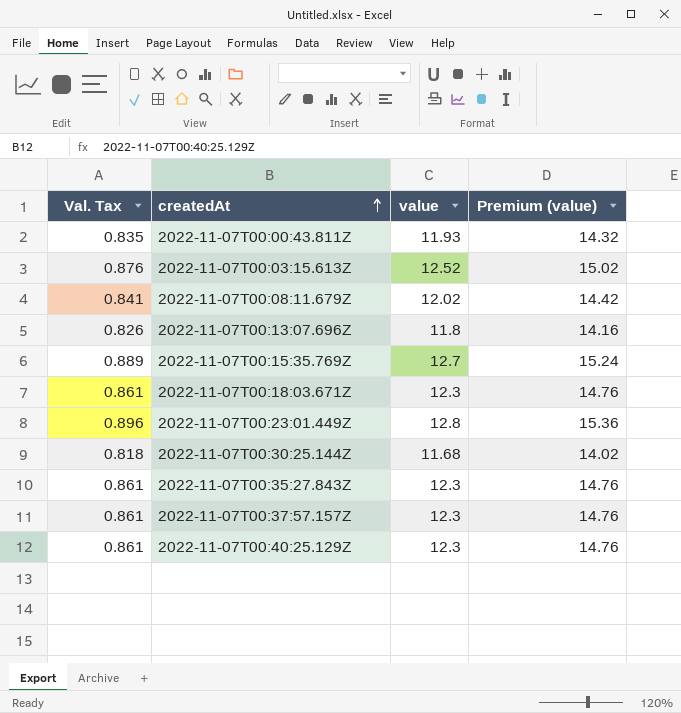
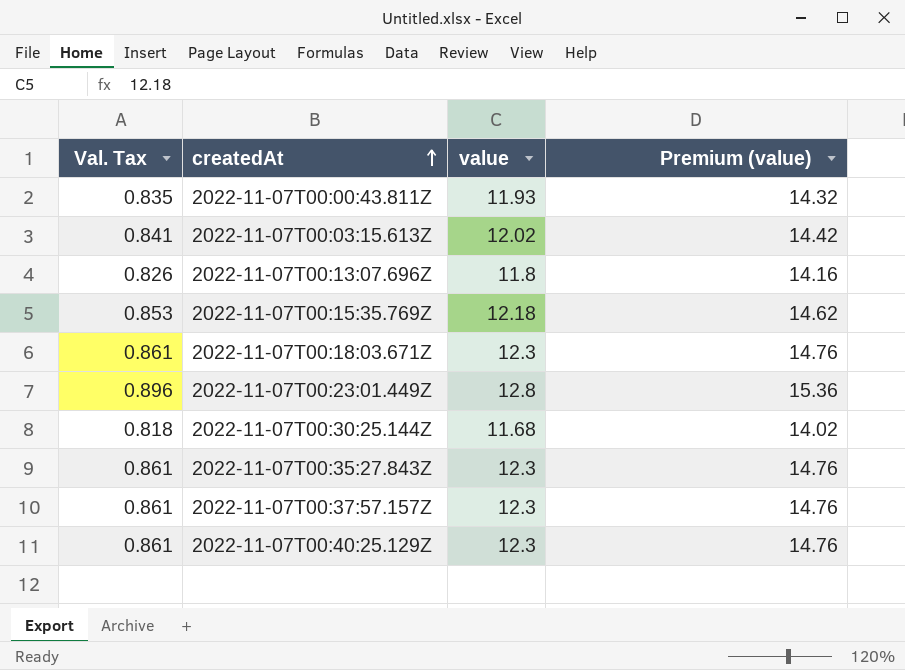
row 2022-11-07T00:08:11.679Z: 0.841 | 12.02 | 14.42 -> none
2022-11-07T00:03:15.613Z | Val. Tax: 0.876 -> 0.841
2022-11-07T00:03:15.613Z | value: 12.52 -> 12.02
2022-11-07T00:03:15.613Z | Premium (value): 15.02 -> 14.42
2022-11-07T00:15:35.769Z | Val. Tax: 0.889 -> 0.853
2022-11-07T00:15:35.769Z | value: 12.7 -> 12.18
2022-11-07T00:15:35.769Z | Premium (value): 15.24 -> 14.62

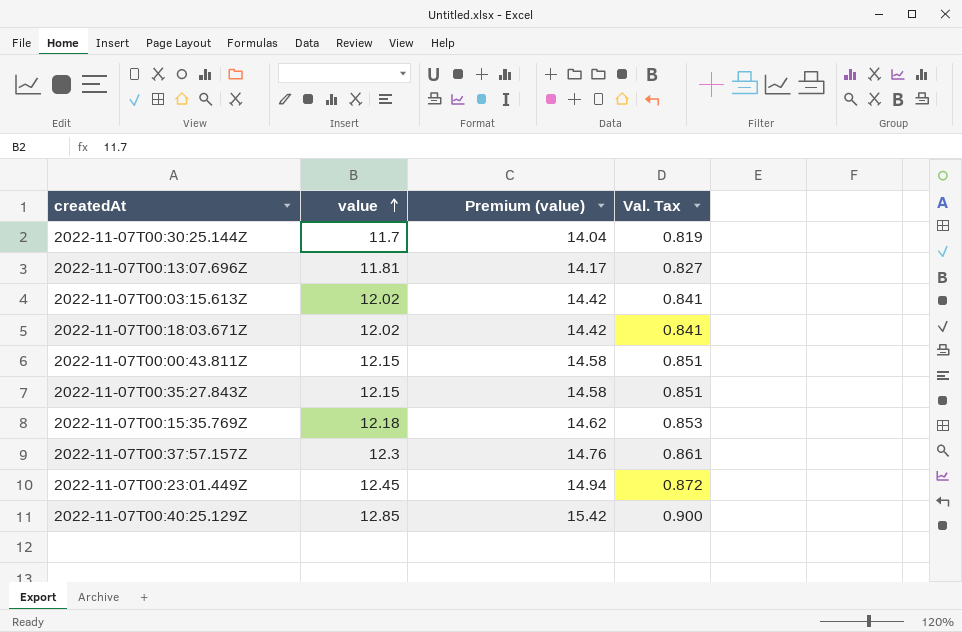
row order: createdAt ascending -> value ascending
column Val. Tax | position: 1 -> 4
2022-11-07T00:30:25.144Z | value: 11.68 -> 11.7
2022-11-07T00:30:25.144Z | Premium (value): 14.02 -> 14.04
2022-11-07T00:30:25.144Z | Val. Tax: 0.818 -> 0.819
2022-11-07T00:13:07.696Z | value: 11.8 -> 11.81
2022-11-07T00:13:07.696Z | Premium (value): 14.16 -> 14.17
2022-11-07T00:13:07.696Z | Val. Tax: 0.826 -> 0.827
2022-11-07T00:18:03.671Z | value: 12.3 -> 12.02
2022-11-07T00:18:03.671Z | Premium (value): 14.76 -> 14.42
2022-11-07T00:18:03.671Z | Val. Tax: 0.861 -> 0.841
2022-11-07T00:00:43.811Z | value: 11.93 -> 12.15
2022-11-07T00:00:43.811Z | Premium (value): 14.32 -> 14.58
2022-11-07T00:00:43.811Z | Val. Tax: 0.835 -> 0.851
2022-11-07T00:35:27.843Z | value: 12.3 -> 12.15
2022-11-07T00:35:27.843Z | Premium (value): 14.76 -> 14.58
2022-11-07T00:35:27.843Z | Val. Tax: 0.861 -> 0.851
2022-11-07T00:23:01.449Z | value: 12.8 -> 12.45
2022-11-07T00:23:01.449Z | Premium (value): 15.36 -> 14.94
2022-11-07T00:23:01.449Z | Val. Tax: 0.896 -> 0.872
2022-11-07T00:40:25.129Z | value: 12.3 -> 12.85
2022-11-07T00:40:25.129Z | Premium (value): 14.76 -> 15.42
2022-11-07T00:40:25.129Z | Val. Tax: 0.861 -> 0.900

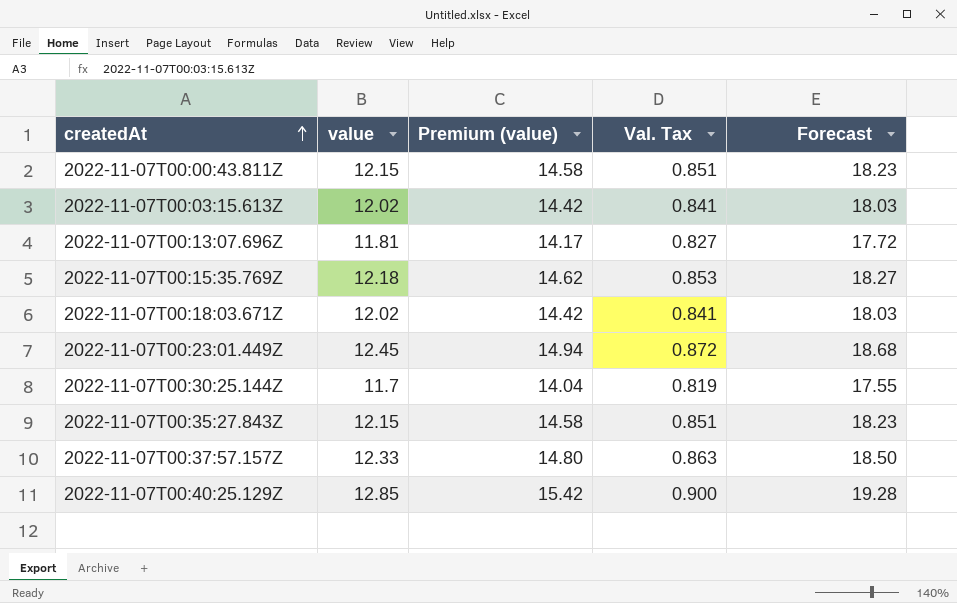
row order: value ascending -> createdAt ascending
column Forecast | formula: none -> [value] * 1.5
2022-11-07T00:37:57.157Z | value: 12.3 -> 12.33
2022-11-07T00:37:57.157Z | Premium (value): 14.76 -> 14.80
2022-11-07T00:37:57.157Z | Val. Tax: 0.861 -> 0.863

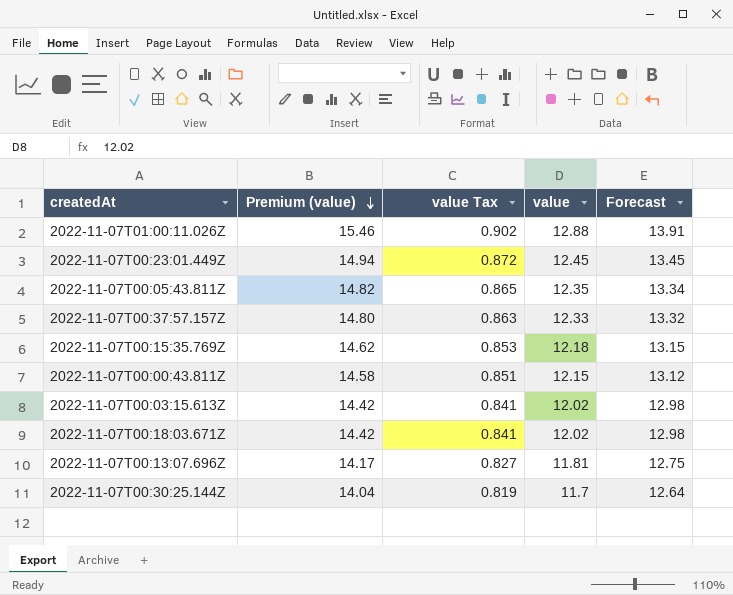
row order: createdAt ascending -> Premium (value) descending
column name: Val. Tax -> value Tax
column value | position: 2 -> 4
column Forecast | formula: [value] * 1.5 -> [value] * 1.08
row 2022-11-07T00:35:27.843Z: 12.15 | 14.58 | 0.851 | 18.23 -> none
row 2022-11-07T00:40:25.129Z: 12.85 | 15.42 | 0.900 | 19.28 -> none
row 2022-11-07T01:00:11.026Z: none -> 15.46 | 0.902 | 12.88 | 13.91
row 2022-11-07T00:05:43.811Z: none -> 14.82 | 0.865 | 12.35 | 13.34

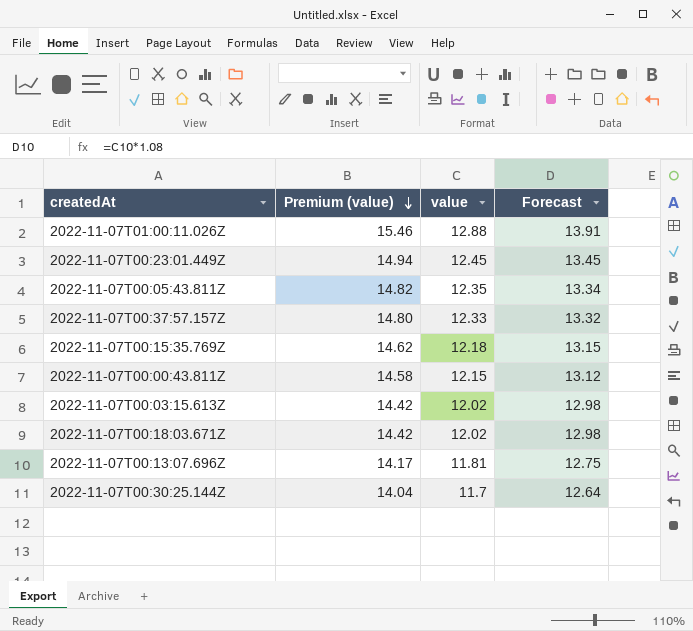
column value Tax | formula: [value] * 0.07 -> none

